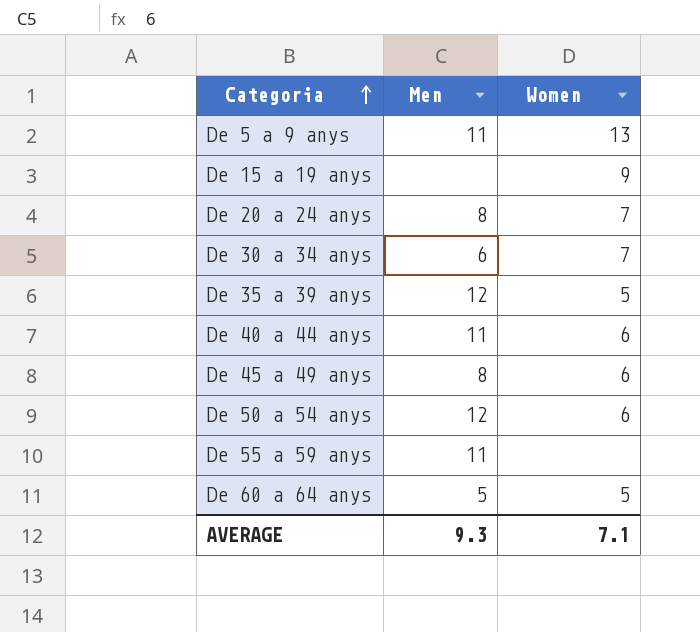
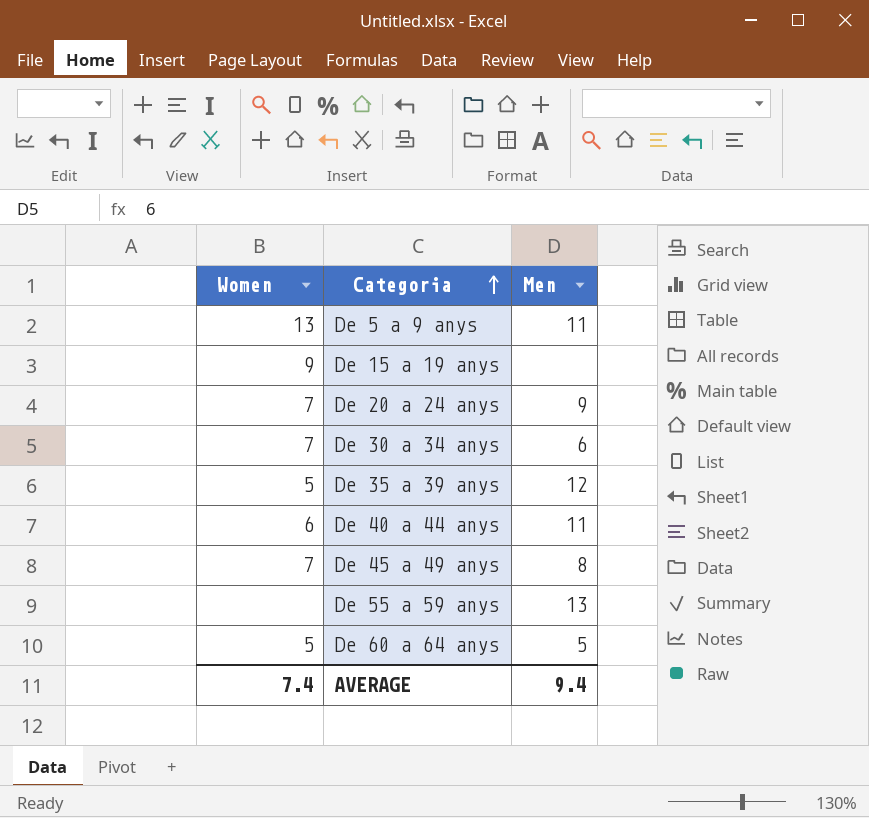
column Women | position: 3 -> 1
row De 50 a 54 anys: 12 | 6 -> none
De 20 a 24 anys | Men: 8 -> 9
De 45 a 49 anys | Women: 6 -> 7
De 55 a 59 anys | Men: 11 -> 13
AVERAGE | Women: 7.1 -> 7.4
AVERAGE | Men: 9.3 -> 9.4

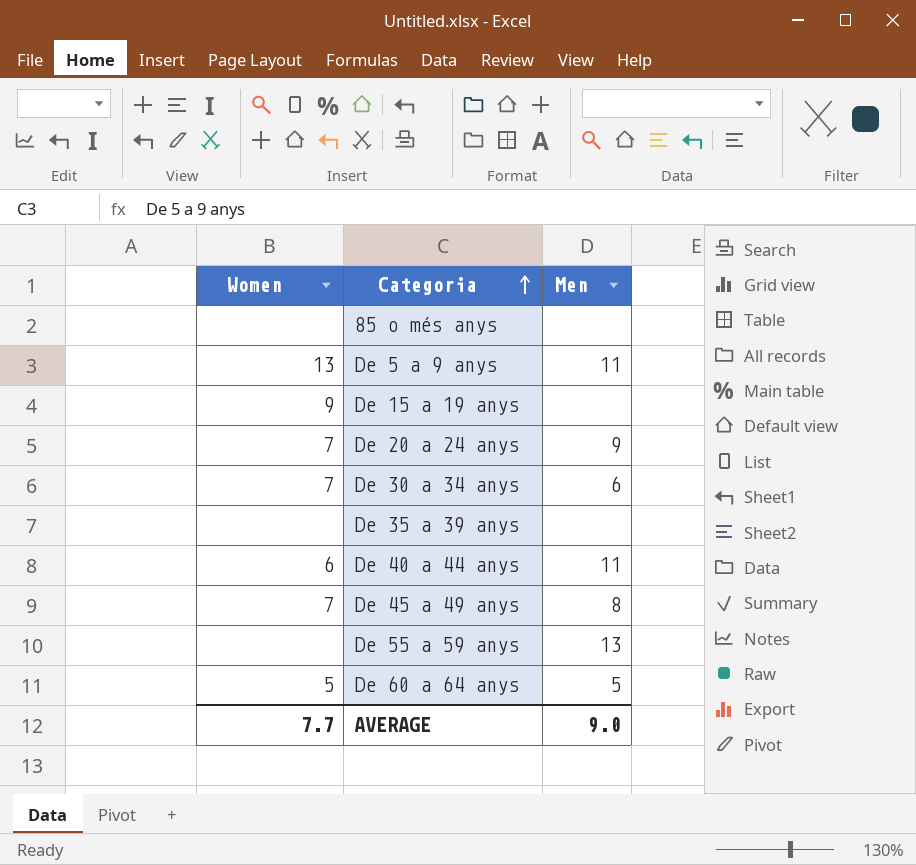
row 85 o més anys: none -> none | none
De 35 a 39 anys | Women: 5 -> none
De 35 a 39 anys | Men: 12 -> none
AVERAGE | Women: 7.4 -> 7.7
AVERAGE | Men: 9.4 -> 9.0

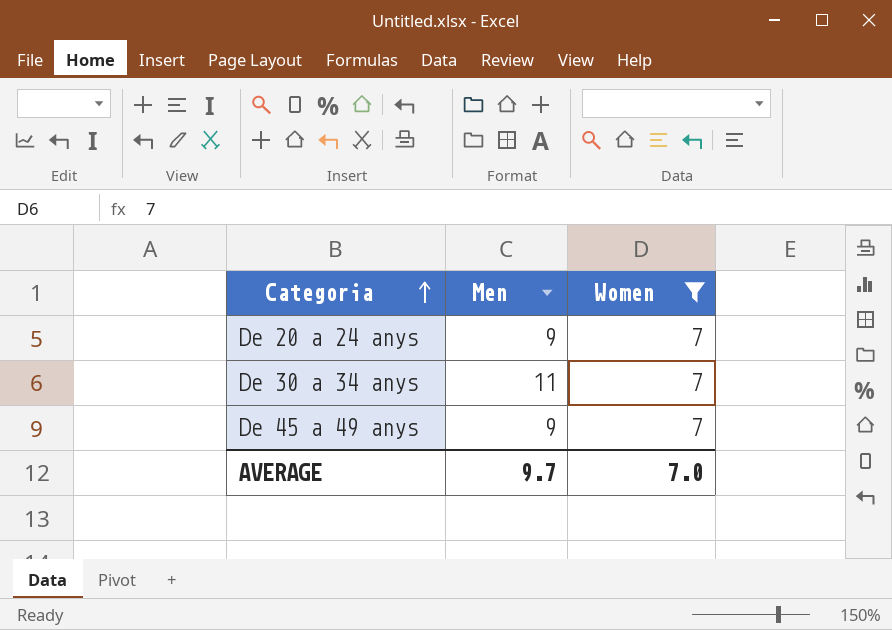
filter: none -> Women = 7
column Women | position: 1 -> 3
De 30 a 34 anys | Men: 6 -> 11
De 45 a 49 anys | Men: 8 -> 9
AVERAGE | Men: 9.0 -> 9.7
AVERAGE | Women: 7.7 -> 7.0

